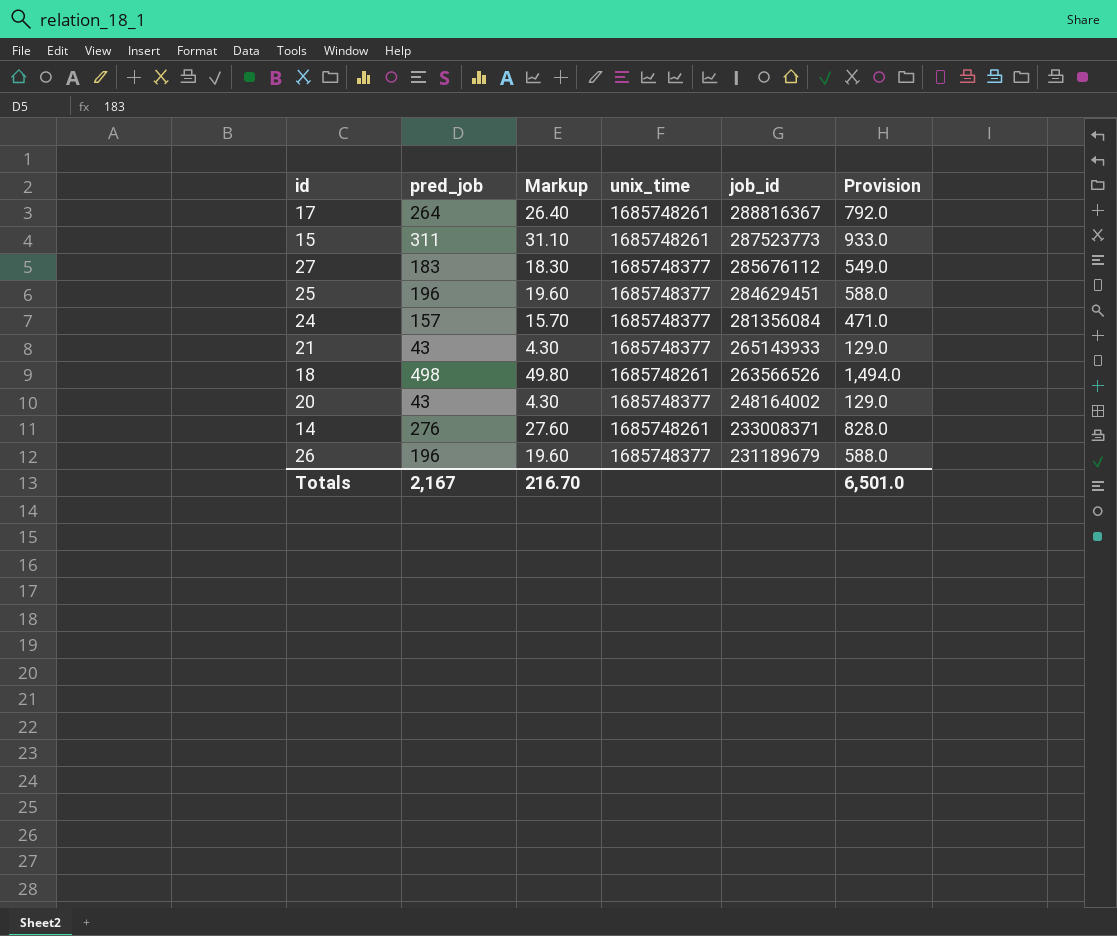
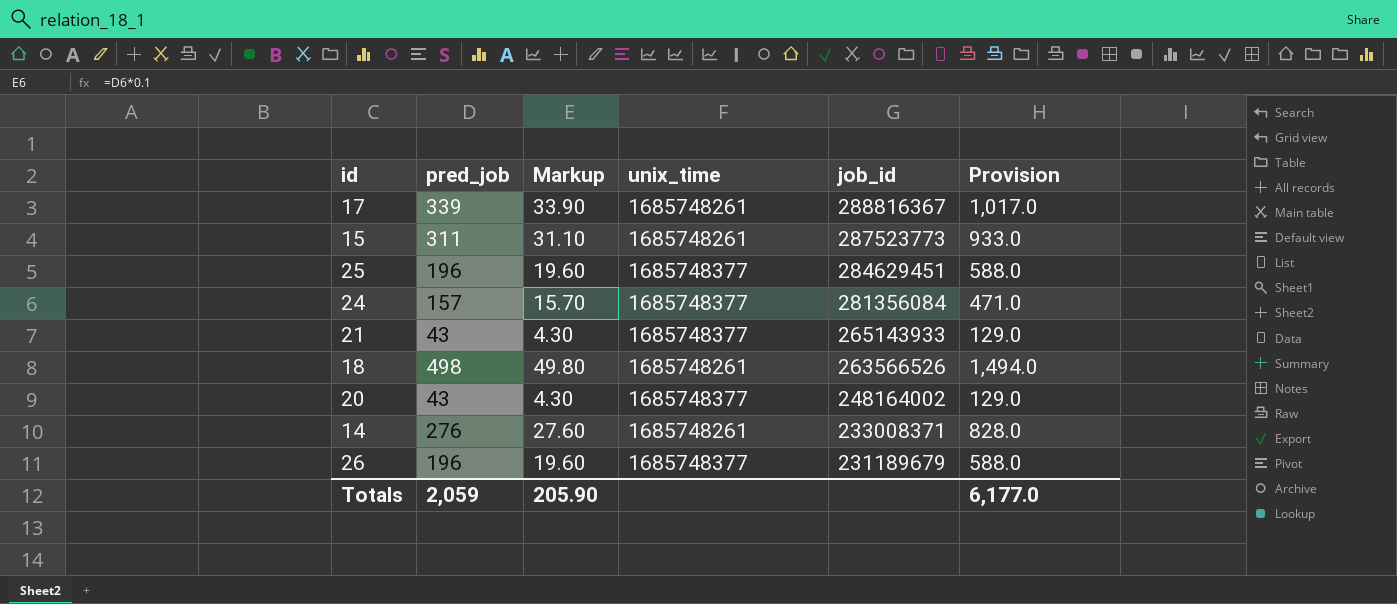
row 27: 183 | 18.30 | 1685748377 | 285676112 | 549.0 -> none
17 | pred_job: 264 -> 339
17 | Markup: 26.40 -> 33.90
17 | Provision: 792.0 -> 1,017.0
Totals | pred_job: 2,167 -> 2,059
Totals | Markup: 216.70 -> 205.90
Totals | Provision: 6,501.0 -> 6,177.0

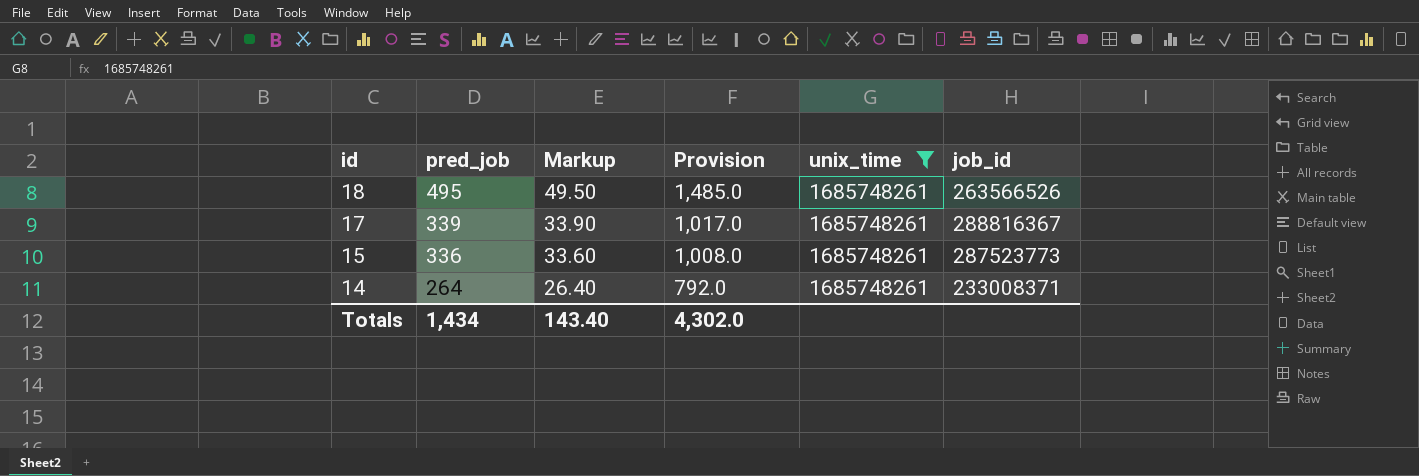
filter: none -> unix_time = 1685748261
row order: job_id descending -> id descending
column Provision | position: 6 -> 4
18 | pred_job: 498 -> 495
18 | Markup: 49.80 -> 49.50
18 | Provision: 1,494.0 -> 1,485.0
15 | pred_job: 311 -> 336
15 | Markup: 31.10 -> 33.60
15 | Provision: 933.0 -> 1,008.0
14 | pred_job: 276 -> 264
14 | Markup: 27.60 -> 26.40
14 | Provision: 828.0 -> 792.0
Totals | pred_job: 2,059 -> 1,434
Totals | Markup: 205.90 -> 143.40
Totals | Provision: 6,177.0 -> 4,302.0

